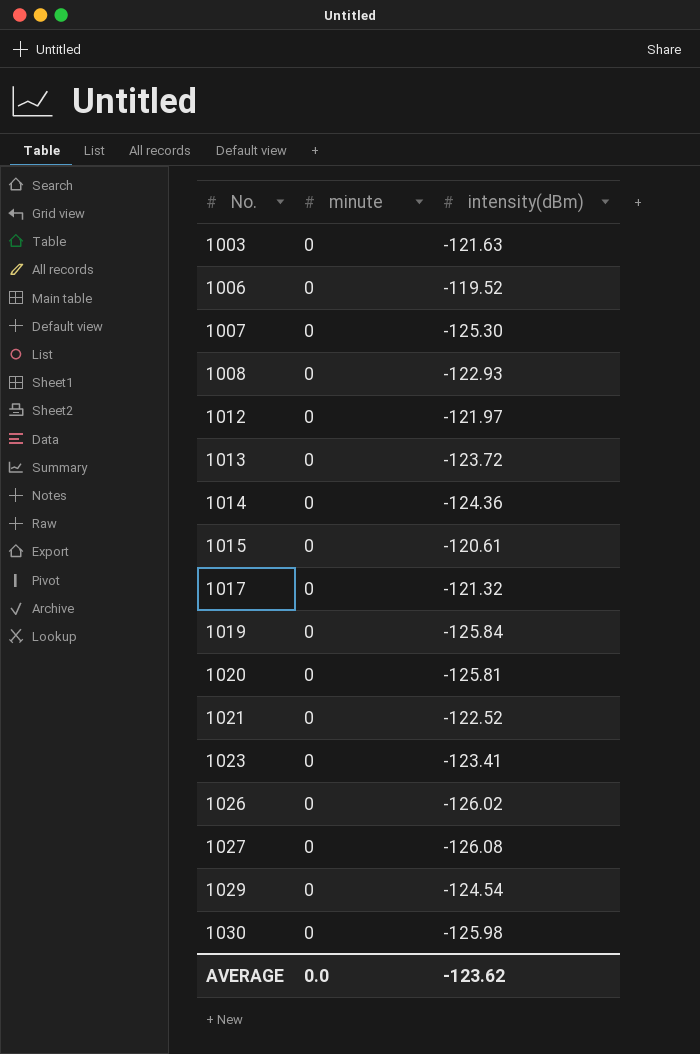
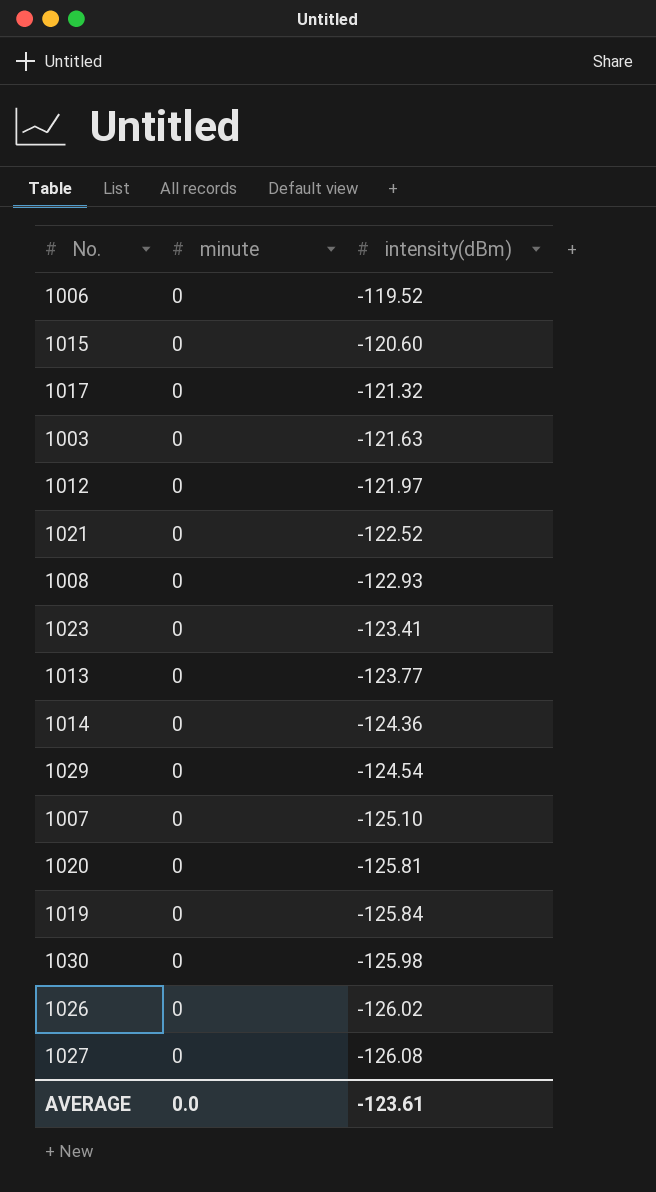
row order: No. ascending -> intensity(dBm) descending
1015 | intensity(dBm): -120.61 -> -120.60
1013 | intensity(dBm): -123.72 -> -123.77
1007 | intensity(dBm): -125.30 -> -125.10
AVERAGE | intensity(dBm): -123.62 -> -123.61

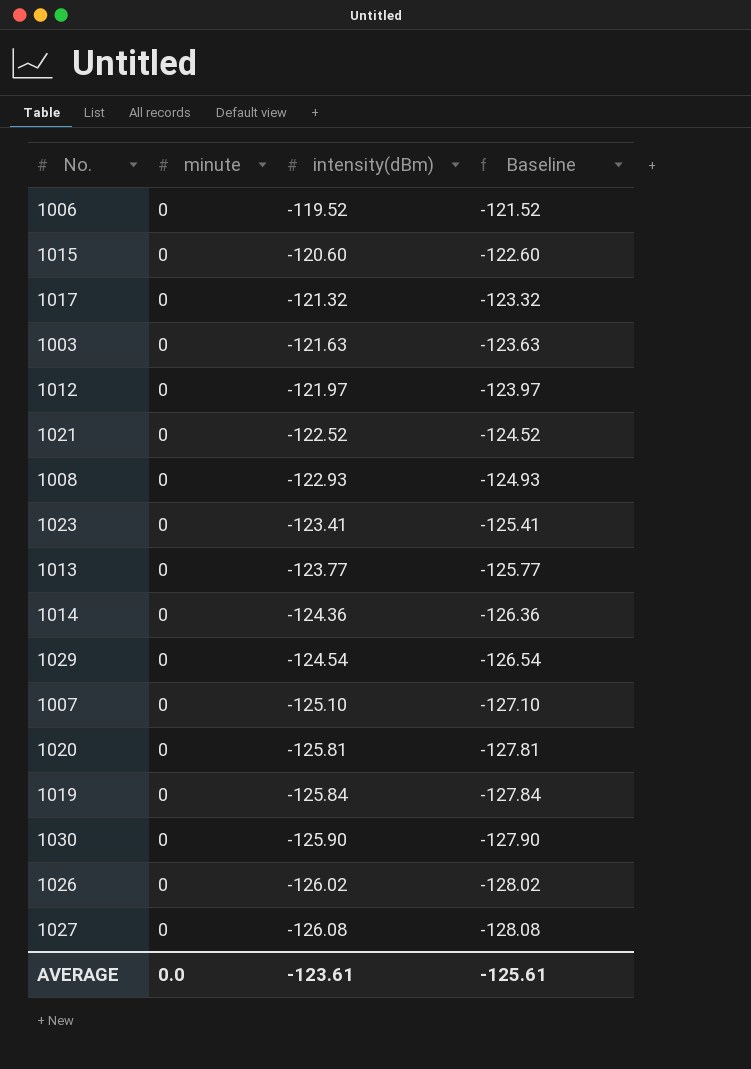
column Baseline | formula: none -> [intensity(dBm)] - 2
1030 | intensity(dBm): -125.98 -> -125.90

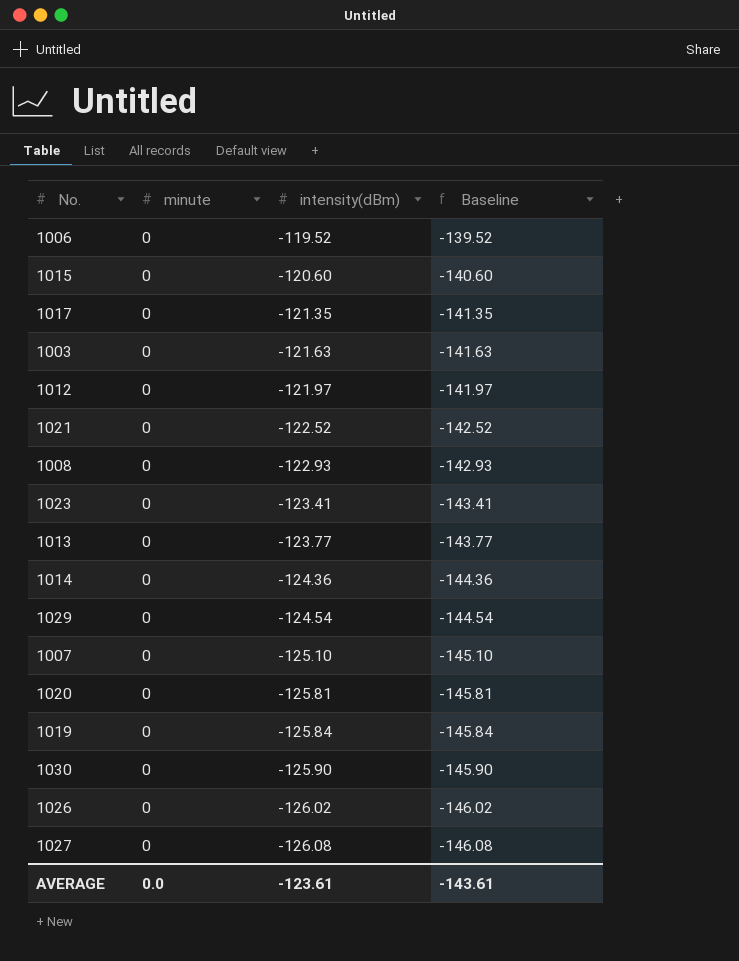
column Baseline | formula: [intensity(dBm)] - 2 -> [intensity(dBm)] - 20
1017 | intensity(dBm): -121.32 -> -121.35
AVERAGE | Baseline: -125.61 -> -143.61

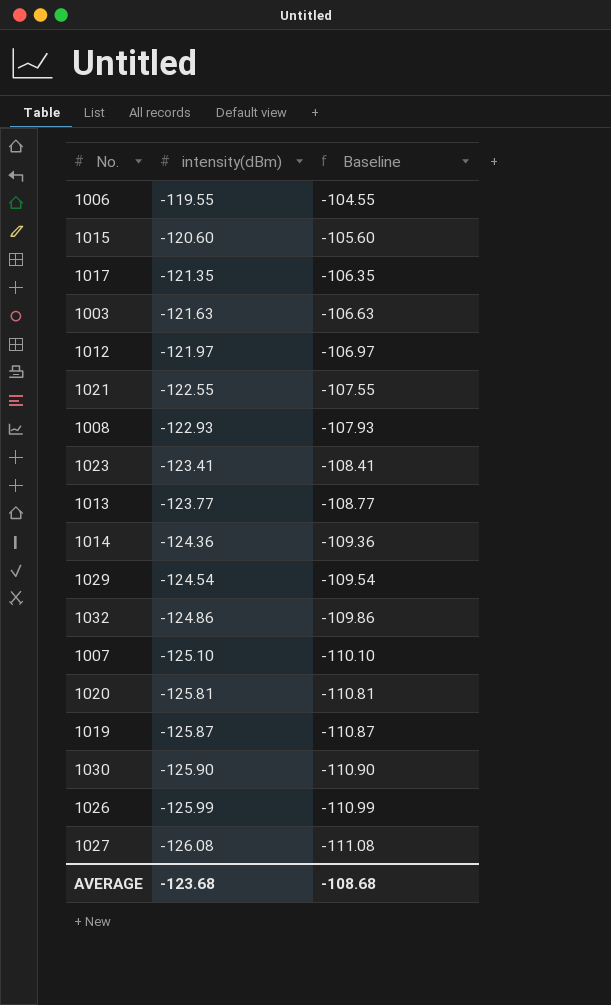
column minute | position: 2 -> none
column Baseline | formula: [intensity(dBm)] - 20 -> [intensity(dBm)] + 15
1006 | intensity(dBm): -119.52 -> -119.55
1021 | intensity(dBm): -122.52 -> -122.55
row 1032: none -> -124.86 | -109.86
1019 | intensity(dBm): -125.84 -> -125.87
1026 | intensity(dBm): -126.02 -> -125.99
AVERAGE | intensity(dBm): -123.61 -> -123.68
AVERAGE | Baseline: -143.61 -> -108.68

